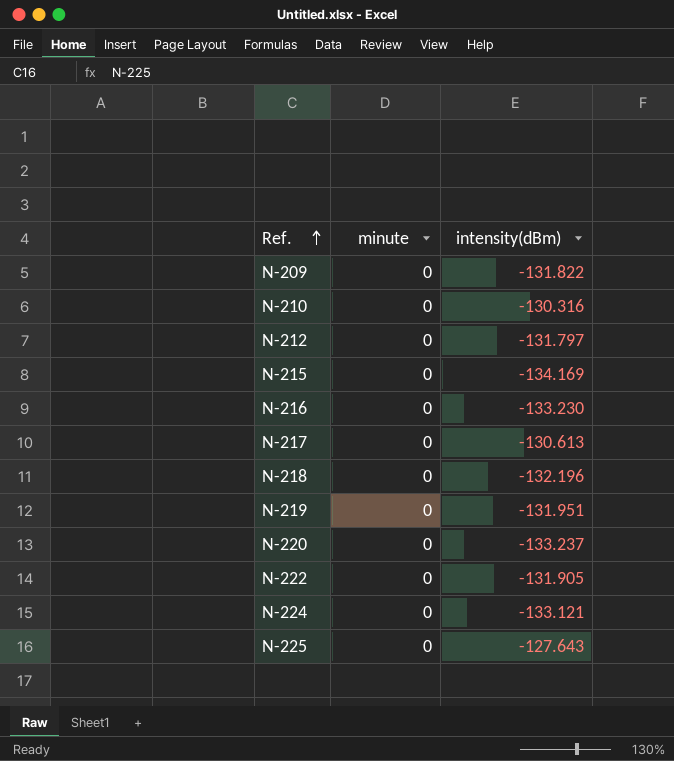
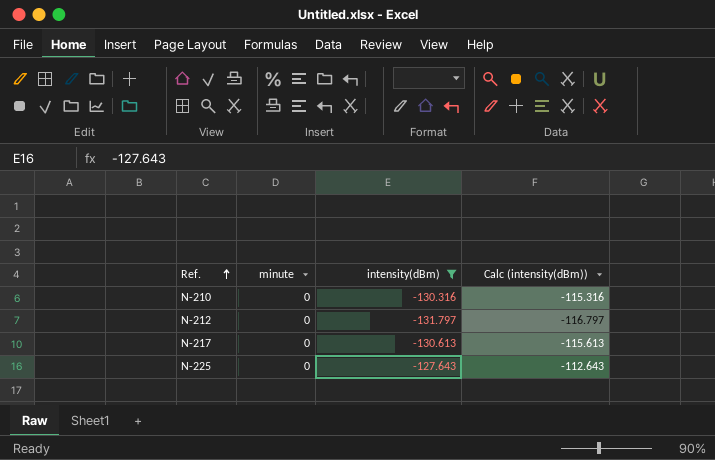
filter: none -> intensity(dBm) >= -131.797
column Calc (intensity(dBm)) | formula: none -> [intensity(dBm)] + 15

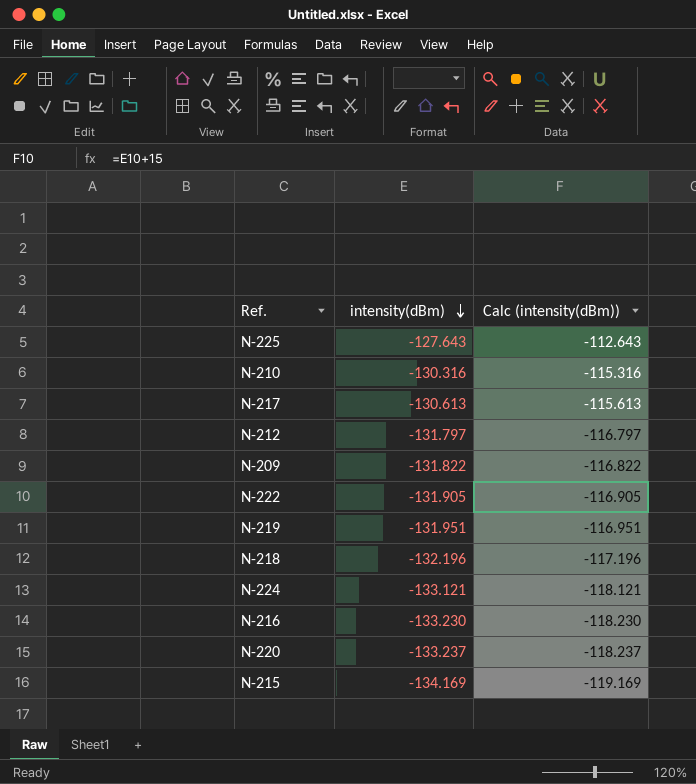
filter: intensity(dBm) >= -131.797 -> none
row order: Ref. ascending -> intensity(dBm) descending
column minute | position: 2 -> none

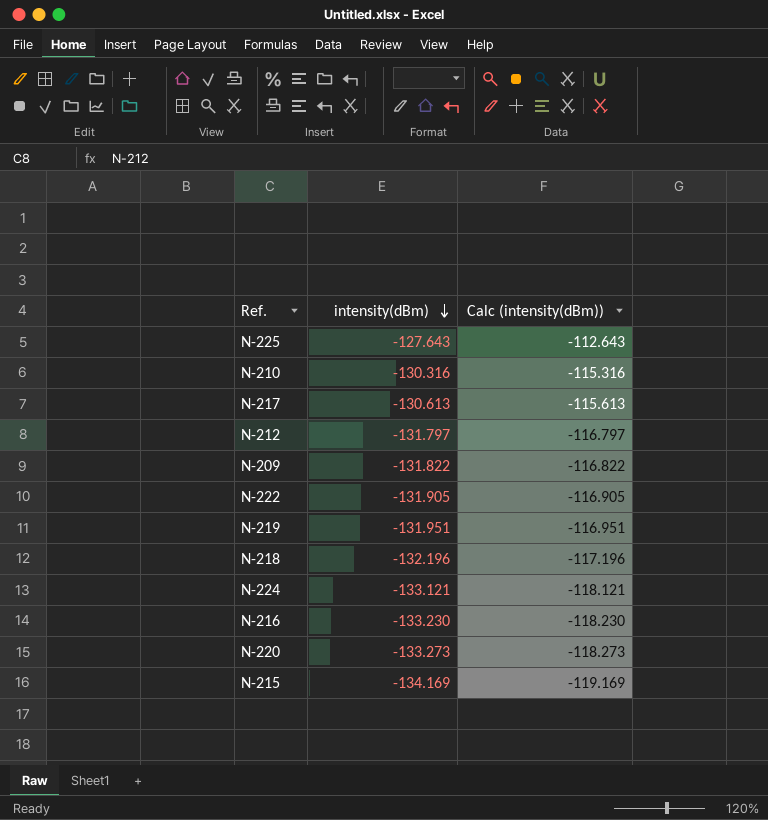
N-220 | intensity(dBm): -133.237 -> -133.273
N-220 | Calc (intensity(dBm)): -118.237 -> -118.273

